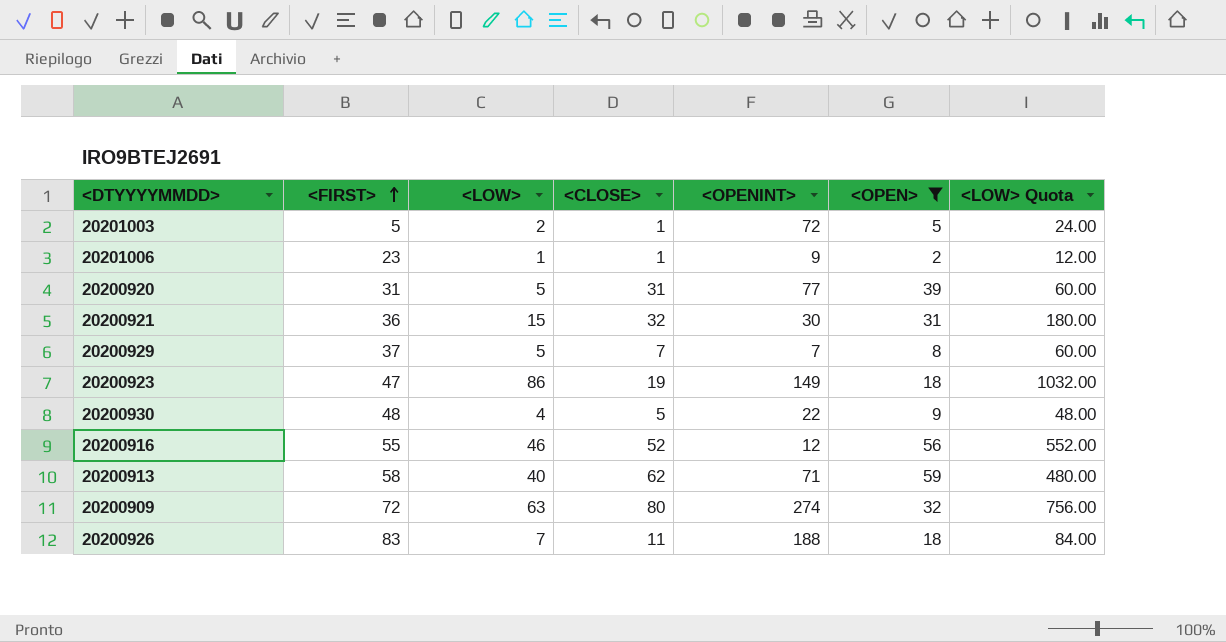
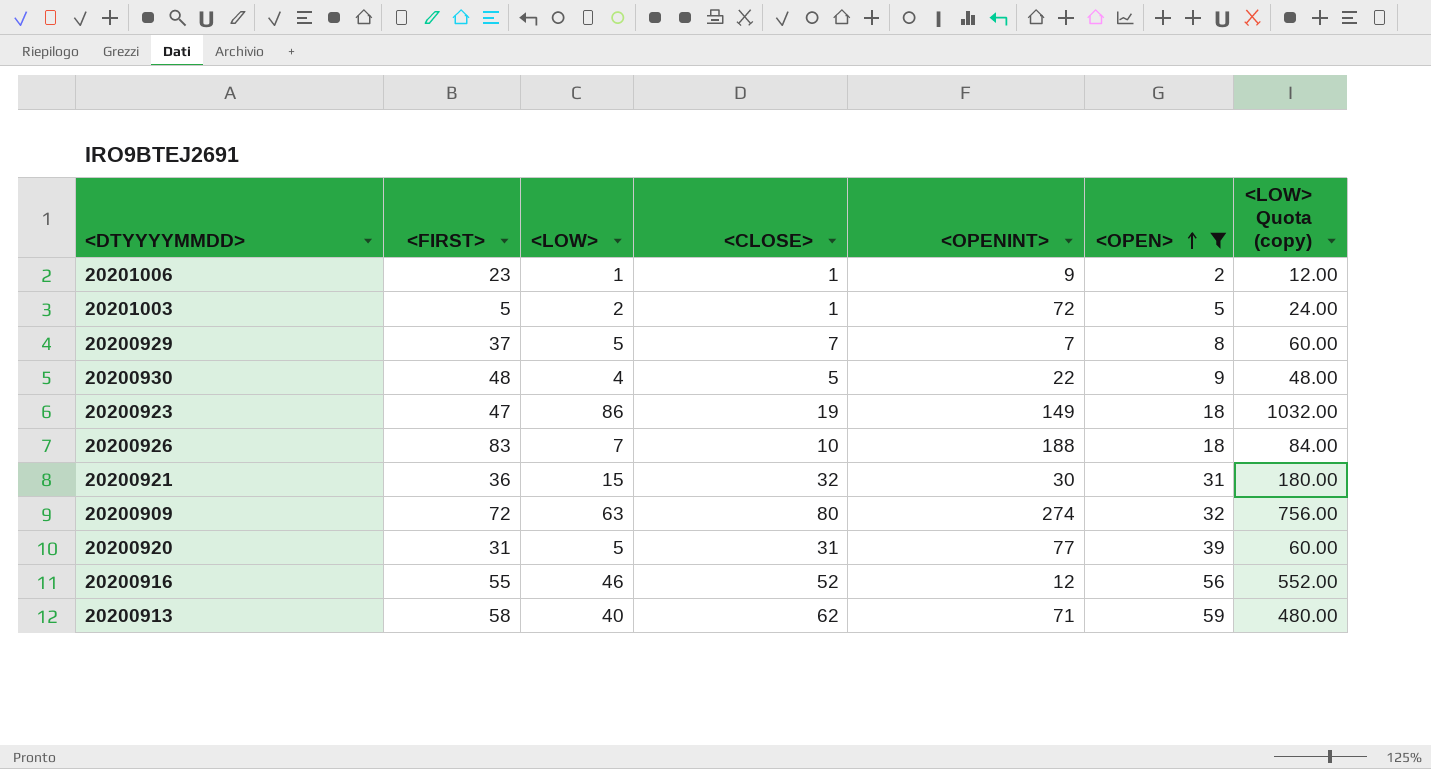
row order: <FIRST> ascending -> <OPEN> ascending
column name: <LOW> Quota -> <LOW> Quota (copy)
20200926 | <CLOSE>: 11 -> 10

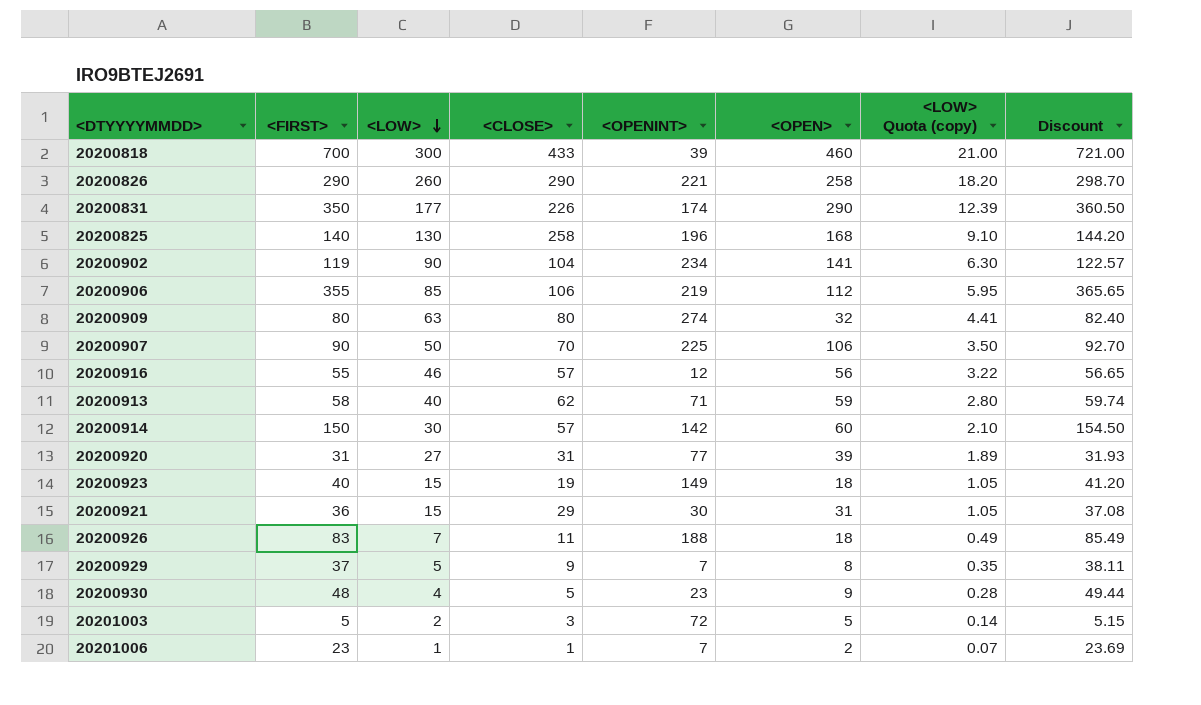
filter: <OPEN> <= 59 -> none
row order: <OPEN> ascending -> <LOW> descending
column <LOW> Quota (copy) | formula: [<LOW>] * 12 -> [<LOW>] * 0.07
column Discount | formula: none -> [<FIRST>] * 1.03
20200909 | <FIRST>: 72 -> 80
20200916 | <CLOSE>: 52 -> 57
20200920 | <LOW>: 5 -> 27
20200923 | <FIRST>: 47 -> 40
20200923 | <LOW>: 86 -> 15
20200921 | <CLOSE>: 32 -> 29
20200926 | <CLOSE>: 10 -> 11
20200929 | <CLOSE>: 7 -> 9
20200930 | <OPENINT>: 22 -> 23
20201003 | <CLOSE>: 1 -> 3
20201006 | <OPENINT>: 9 -> 7

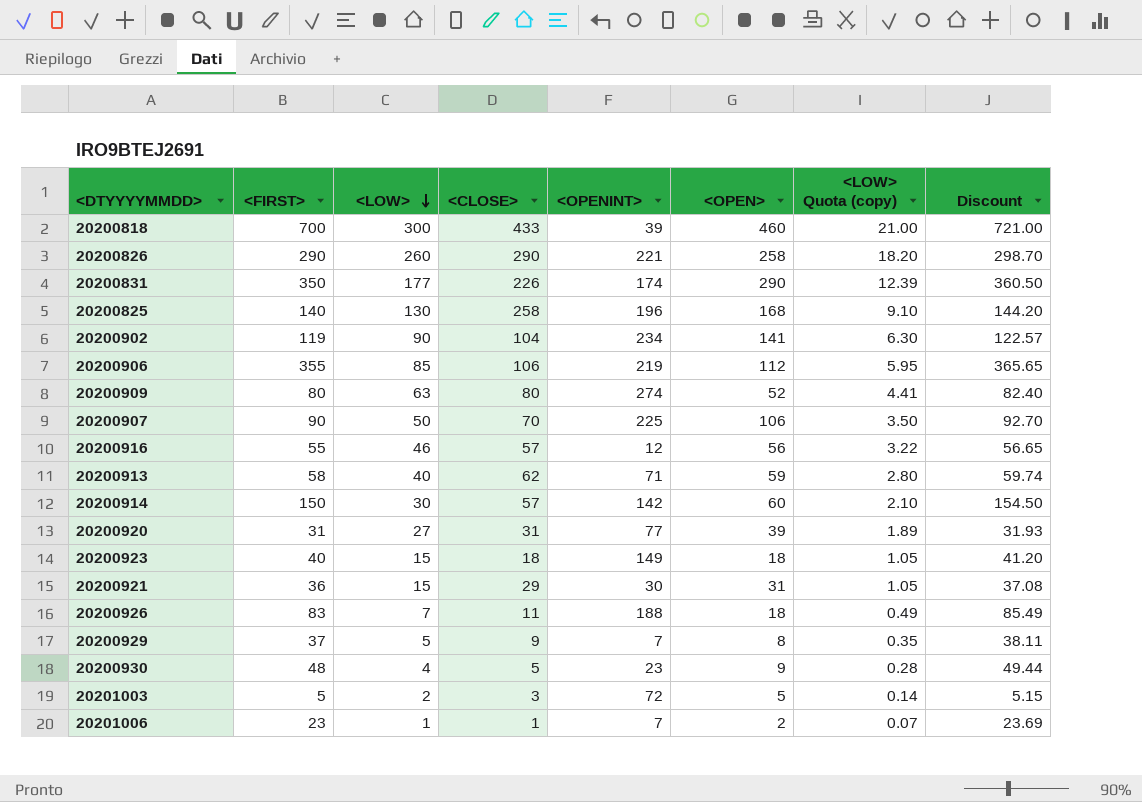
20200909 | <OPEN>: 32 -> 52
20200923 | <CLOSE>: 19 -> 18

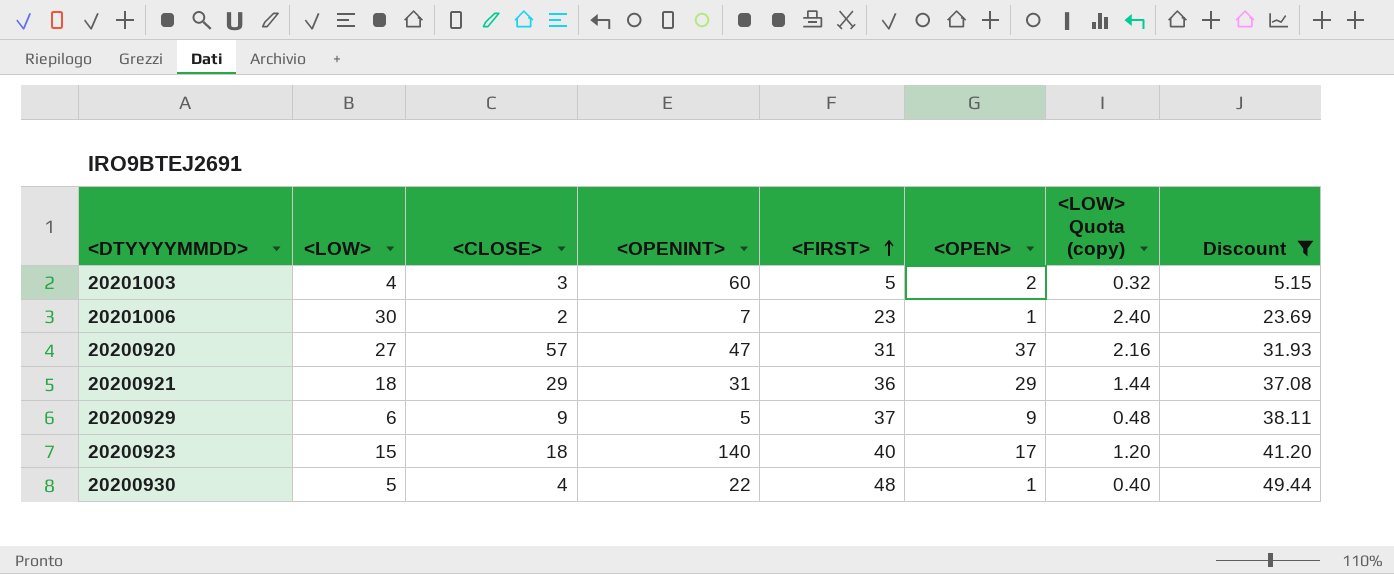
filter: none -> Discount <= 49.44
row order: <LOW> descending -> <FIRST> ascending
column <FIRST> | position: 2 -> 5
column <LOW> Quota (copy) | formula: [<LOW>] * 0.07 -> [<LOW>] * 0.08
20201003 | <LOW>: 2 -> 4
20201003 | <OPENINT>: 72 -> 60
20201003 | <OPEN>: 5 -> 2
20201006 | <LOW>: 1 -> 30
20201006 | <CLOSE>: 1 -> 2
20201006 | <OPEN>: 2 -> 1
20200920 | <CLOSE>: 31 -> 57
20200920 | <OPENINT>: 77 -> 47
20200920 | <OPEN>: 39 -> 37
20200921 | <LOW>: 15 -> 18
20200921 | <OPENINT>: 30 -> 31
20200921 | <OPEN>: 31 -> 29
20200929 | <LOW>: 5 -> 6
20200929 | <OPENINT>: 7 -> 5
20200929 | <OPEN>: 8 -> 9
20200923 | <OPENINT>: 149 -> 140
20200923 | <OPEN>: 18 -> 17
20200930 | <LOW>: 4 -> 5
20200930 | <CLOSE>: 5 -> 4
20200930 | <OPENINT>: 23 -> 22
20200930 | <OPEN>: 9 -> 1

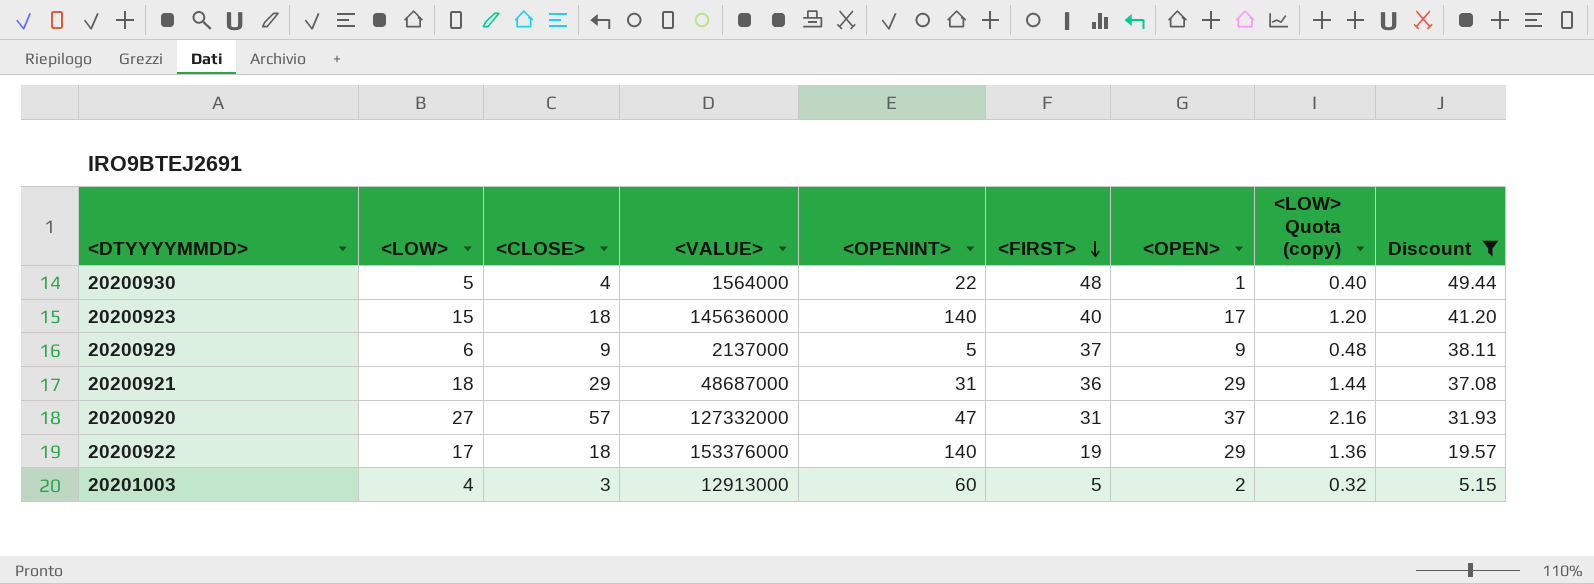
row order: <FIRST> ascending -> <FIRST> descending
column <VALUE> | position: none -> 4
row 20201006: 30 | 2 | 7 | 23 | 1 | 2.40 | 23.69 -> none
row 20200922: none -> 17 | 18 | 153376000 | 140 | 19 | 29 | 1.36 | 19.57

